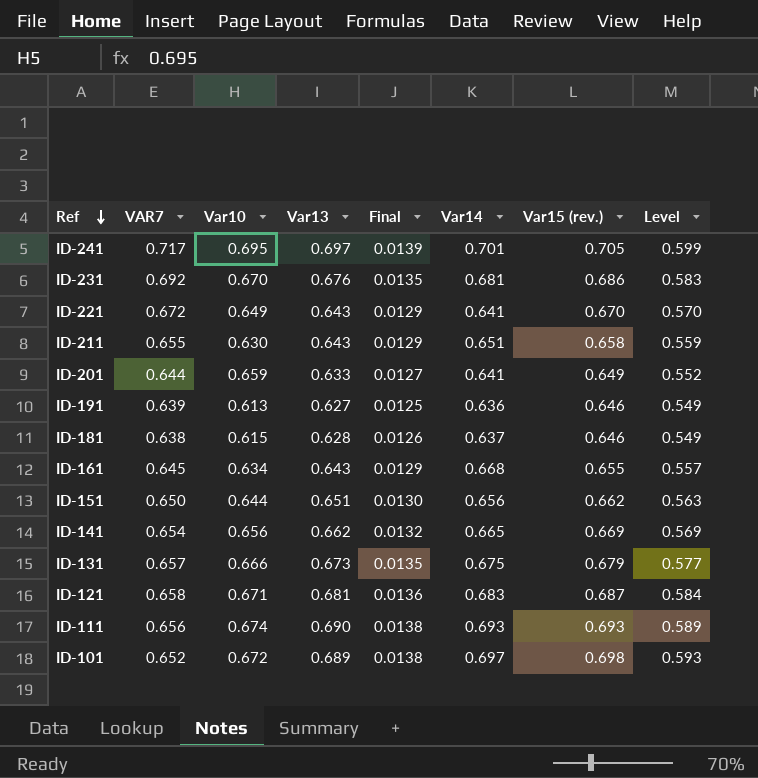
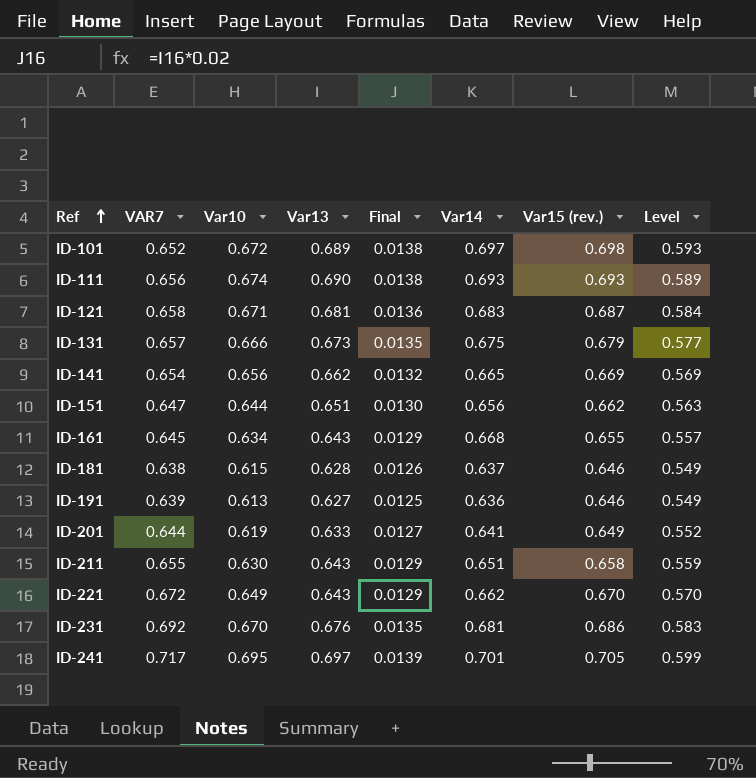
row order: Ref descending -> Ref ascending
ID-151 | VAR7: 0.650 -> 0.647
ID-201 | Var10: 0.659 -> 0.619
ID-221 | Var14: 0.641 -> 0.662

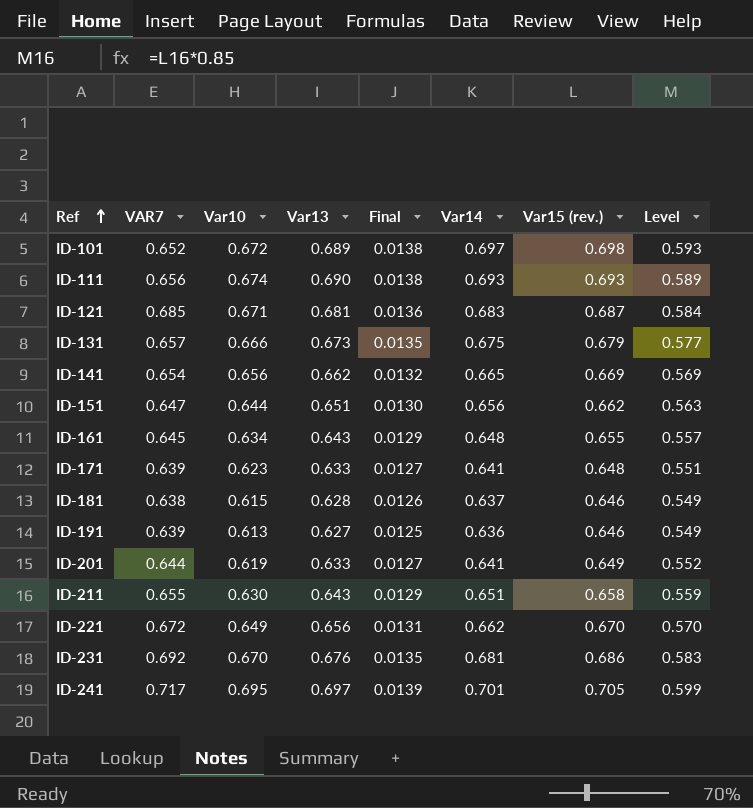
ID-121 | VAR7: 0.658 -> 0.685
ID-161 | Var14: 0.668 -> 0.648
row ID-171: none -> 0.639 | 0.623 | 0.633 | 0.0127 | 0.641 | 0.648 | 0.551
ID-221 | Var13: 0.643 -> 0.656
ID-221 | Final: 0.0129 -> 0.0131

